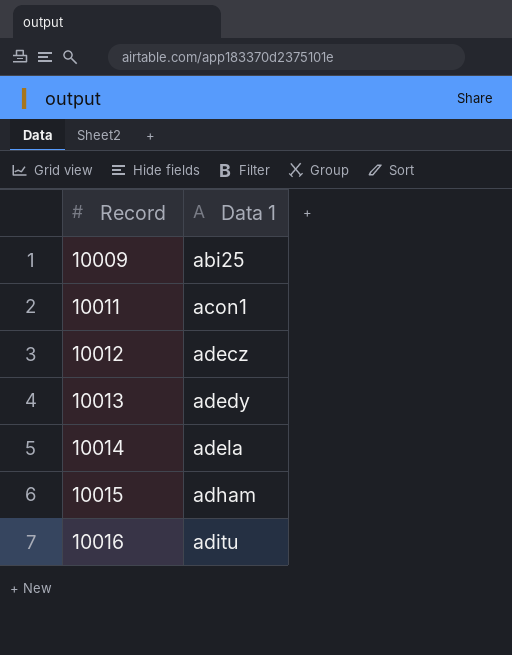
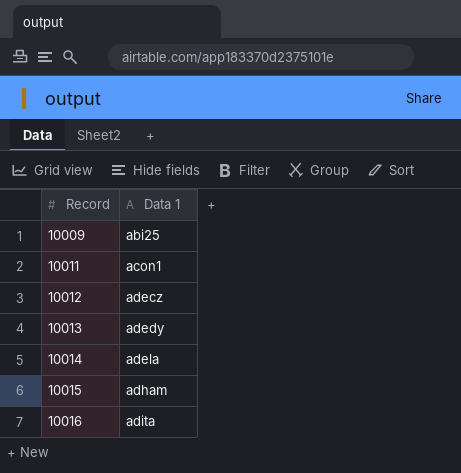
10016 | Data 1: aditu -> adita

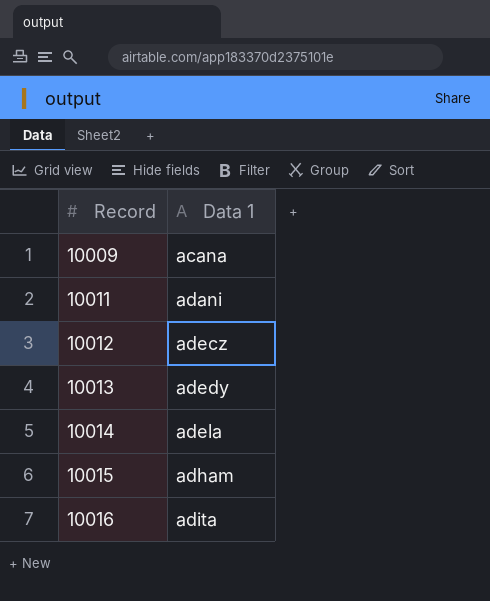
10009 | Data 1: abi25 -> acana
10011 | Data 1: acon1 -> adani

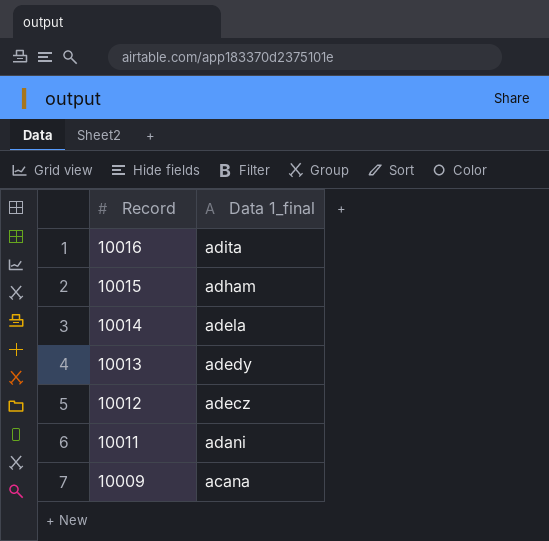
row order: Record ascending -> Record descending
column name: Data 1 -> Data 1_final

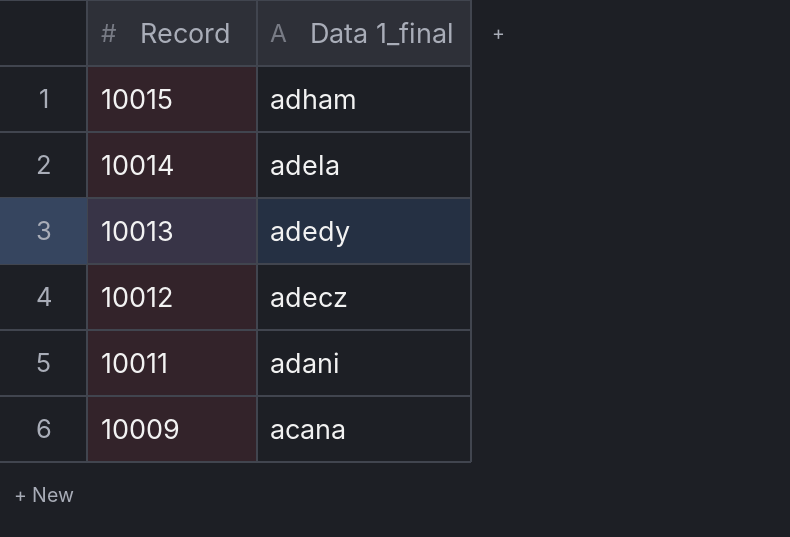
row 10016: adita -> none

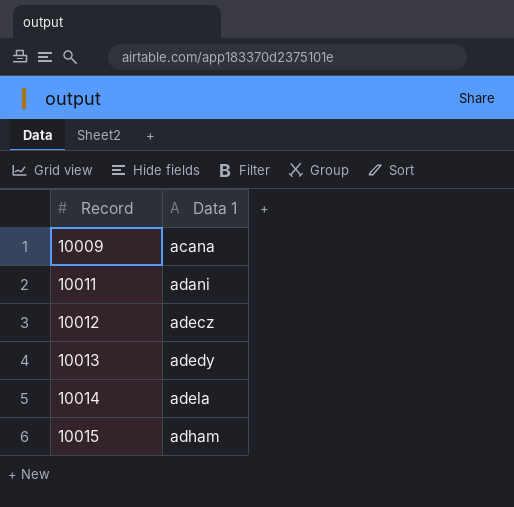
row order: Record descending -> Record ascending
column name: Data 1_final -> Data 1

